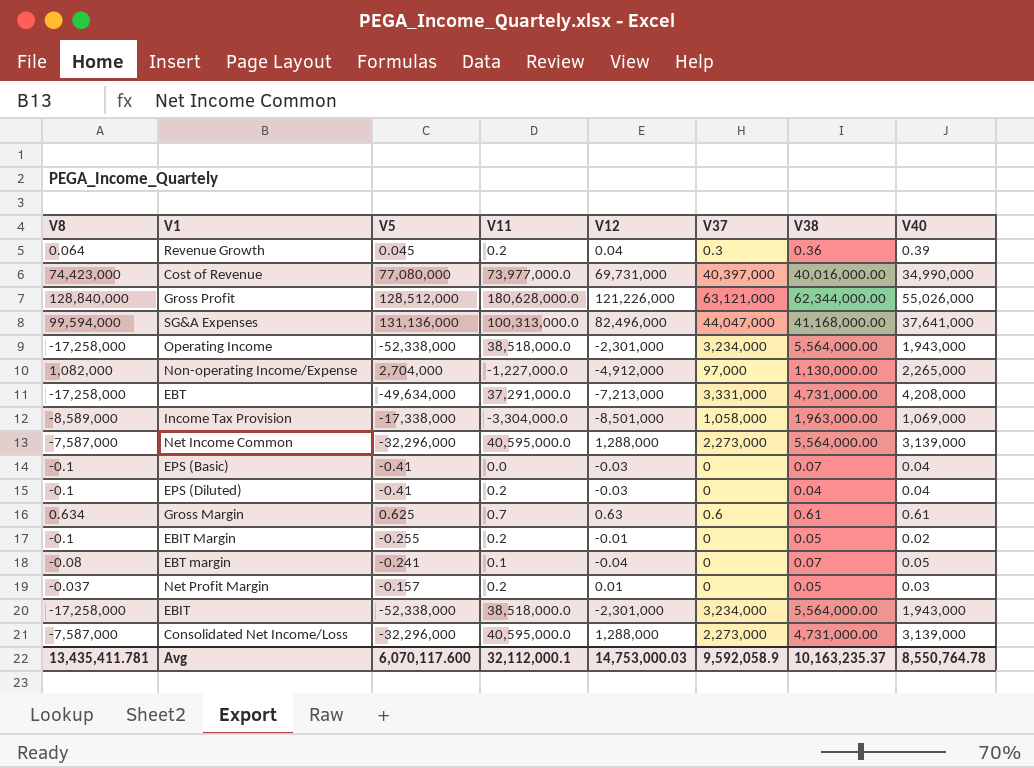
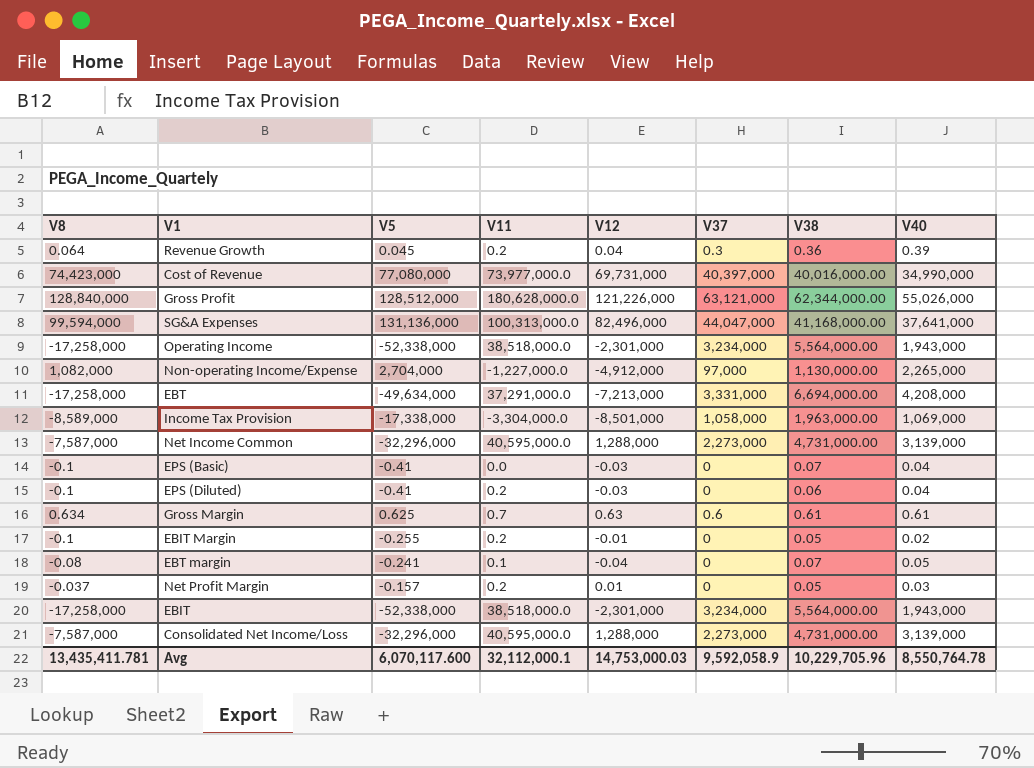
EBT | V38: 4,731,000.00 -> 6,694,000.00
Net Income Common | V38: 5,564,000.00 -> 4,731,000.00
EPS (Diluted) | V38: 0.04 -> 0.06
Avg | V38: 10,163,235.37 -> 10,229,705.96

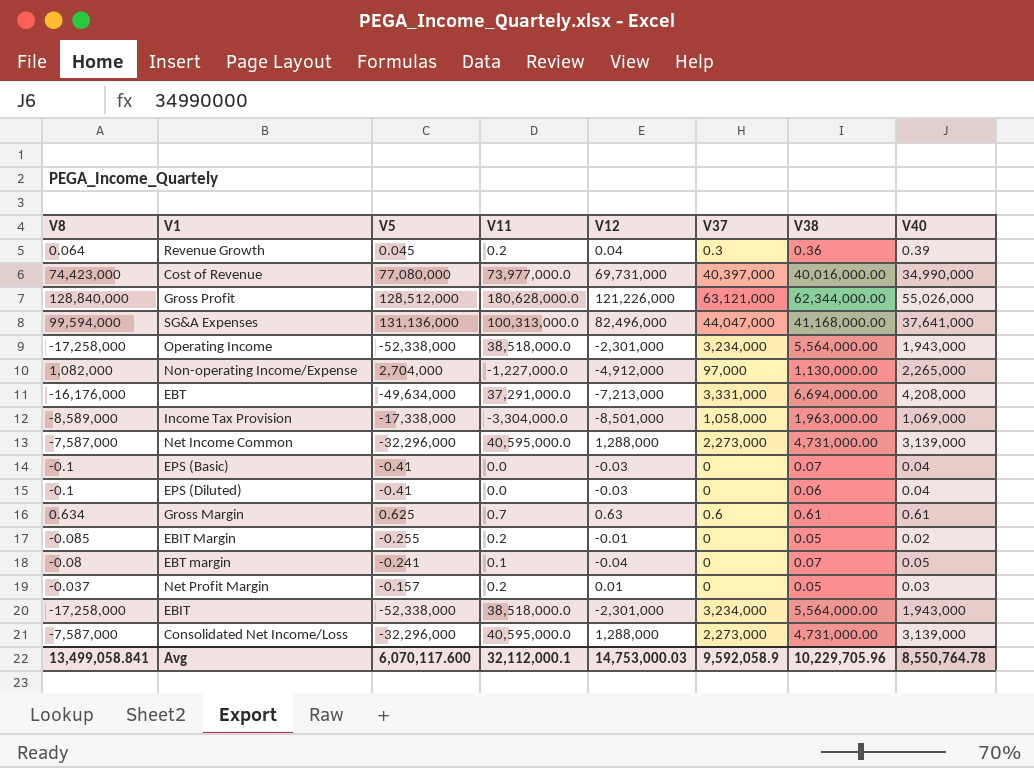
EBT | V8: -17,258,000 -> -16,176,000
EPS (Diluted) | V11: 0.2 -> 0.0
EBIT Margin | V8: -0.1 -> -0.085
Avg | V8: 13,435,411.781 -> 13,499,058.841

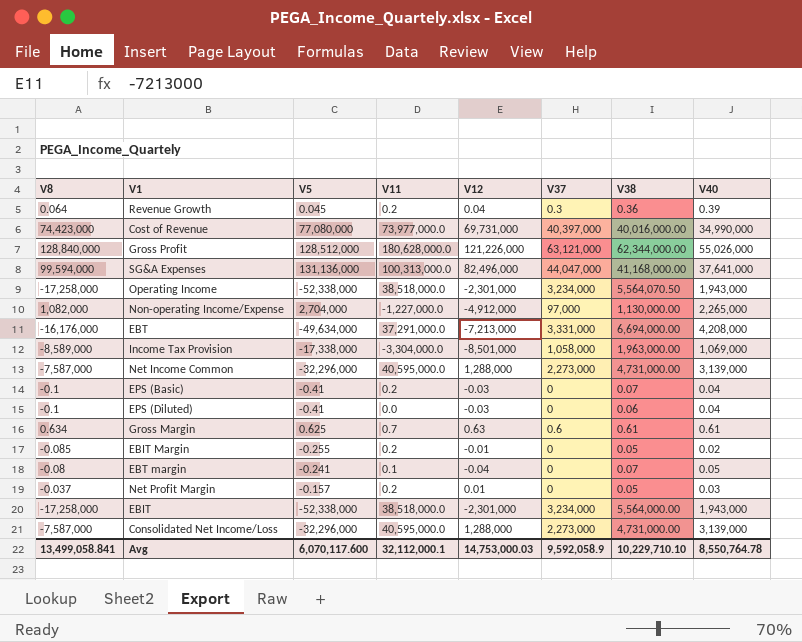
Operating Income | V38: 5,564,000.00 -> 5,564,070.50
EPS (Basic) | V11: 0.0 -> 0.2
Avg | V38: 10,229,705.96 -> 10,229,710.10

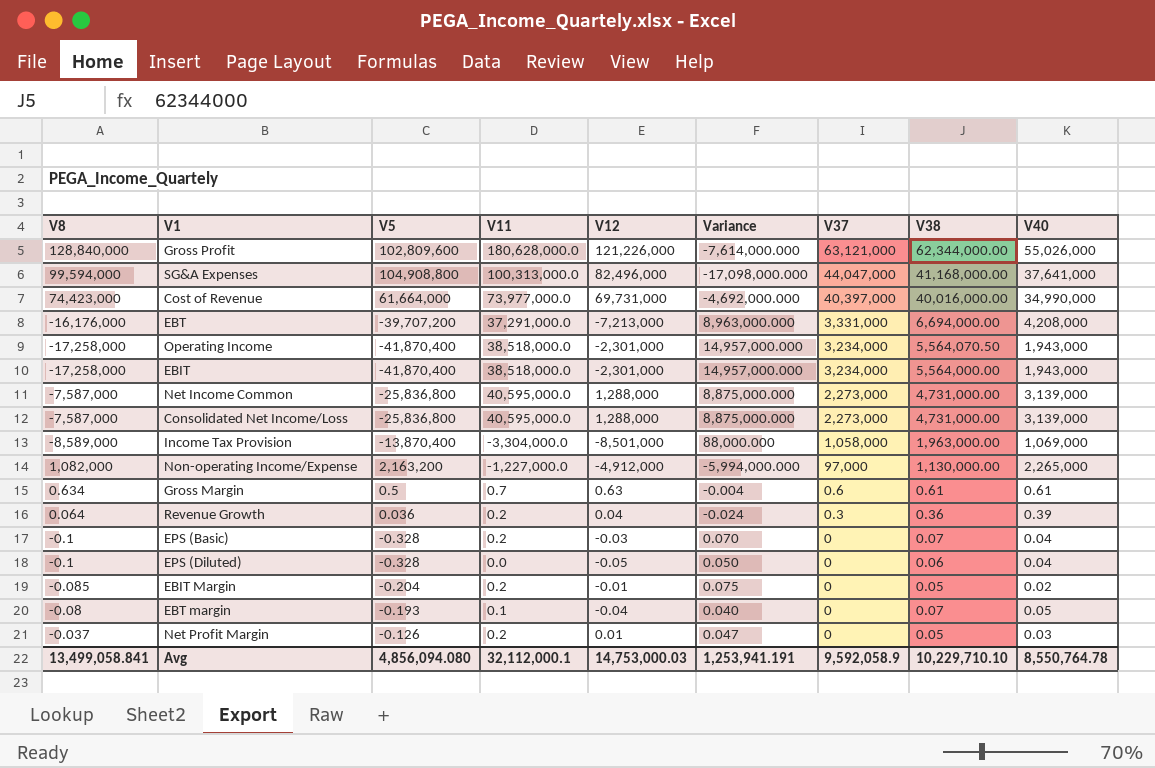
row order: none -> V37 descending
column Variance | formula: none -> [V12] - [V8]
Gross Profit | V5: 128,512,000 -> 102,809,600
SG&A Expenses | V5: 131,136,000 -> 104,908,800
Cost of Revenue | V5: 77,080,000 -> 61,664,000
EBT | V5: -49,634,000 -> -39,707,200
Operating Income | V5: -52,338,000 -> -41,870,400
EBIT | V5: -52,338,000 -> -41,870,400
Net Income Common | V5: -32,296,000 -> -25,836,800
Consolidated Net Income/Loss | V5: -32,296,000 -> -25,836,800
Income Tax Provision | V5: -17,338,000 -> -13,870,400
Non-operating Income/Expense | V5: 2,704,000 -> 2,163,200
Gross Margin | V5: 0.625 -> 0.5
Revenue Growth | V5: 0.045 -> 0.036
EPS (Basic) | V5: -0.41 -> -0.328
EPS (Diluted) | V5: -0.41 -> -0.328
EPS (Diluted) | V12: -0.03 -> -0.05
EBIT Margin | V5: -0.255 -> -0.204
EBT margin | V5: -0.241 -> -0.193
Net Profit Margin | V5: -0.157 -> -0.126
Avg | V5: 6,070,117.600 -> 4,856,094.080

